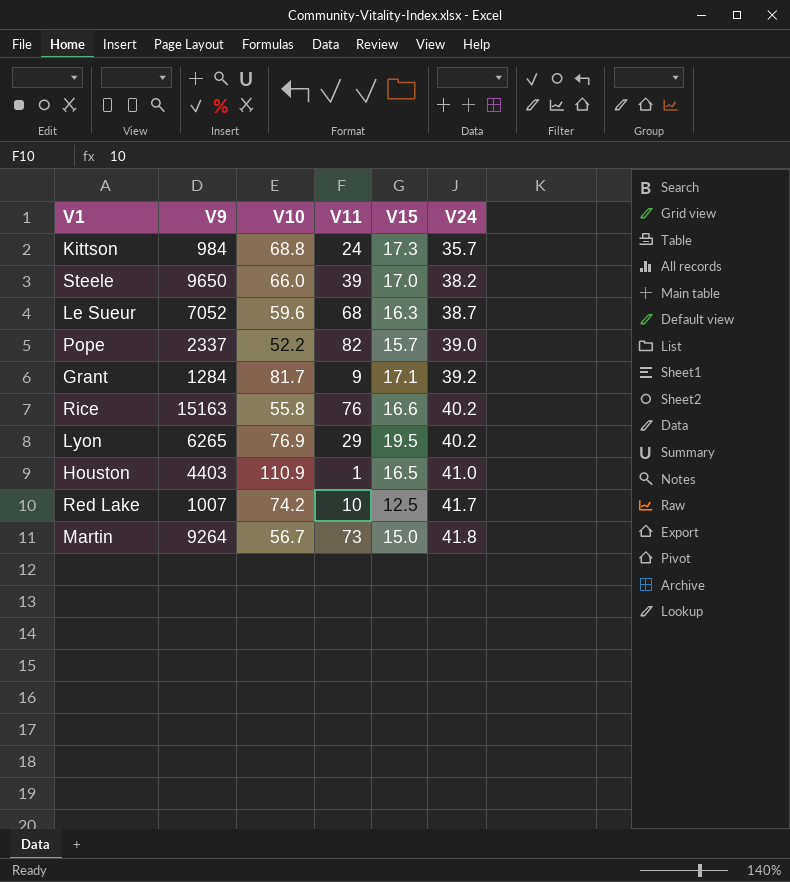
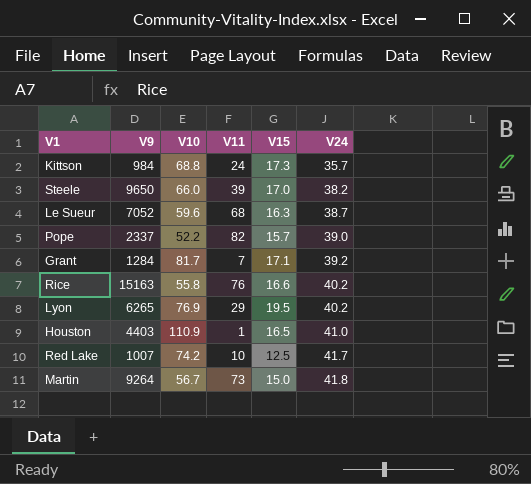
Grant | V11: 9 -> 7

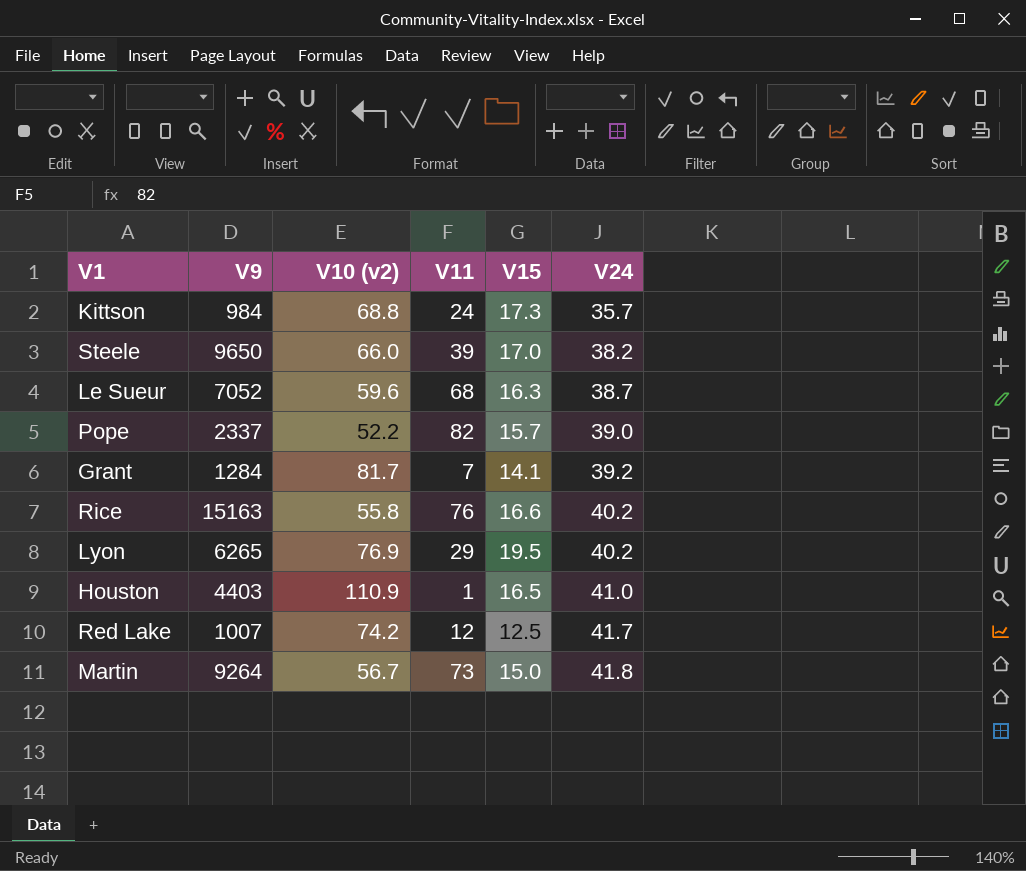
column name: V10 -> V10 (v2)
Grant | V15: 17.1 -> 14.1
Red Lake | V11: 10 -> 12

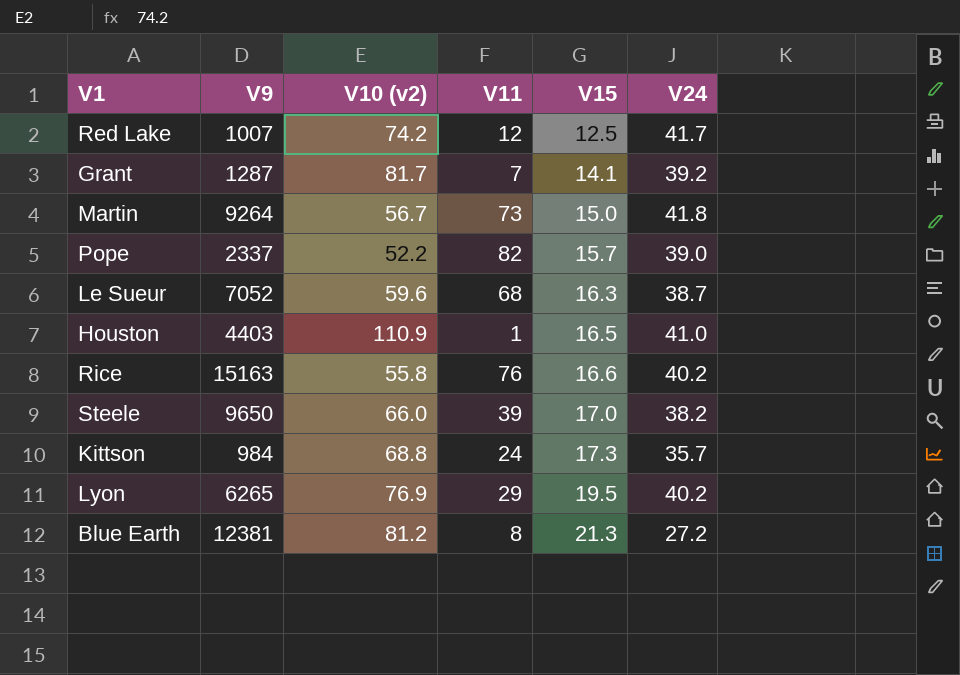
row order: V24 ascending -> V15 ascending
Grant | V9: 1284 -> 1287
row Blue Earth: none -> 12381 | 81.2 | 8 | 21.3 | 27.2

